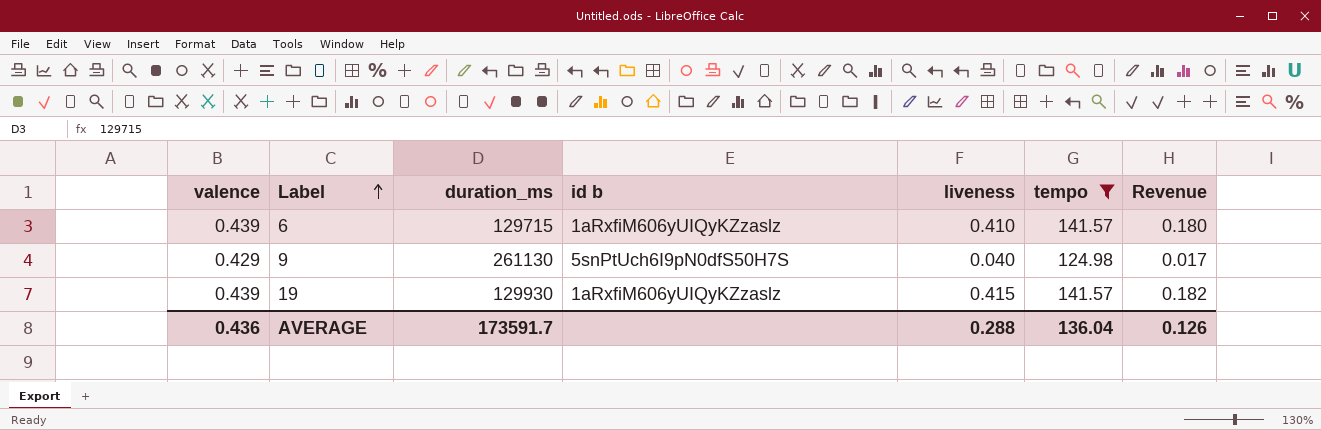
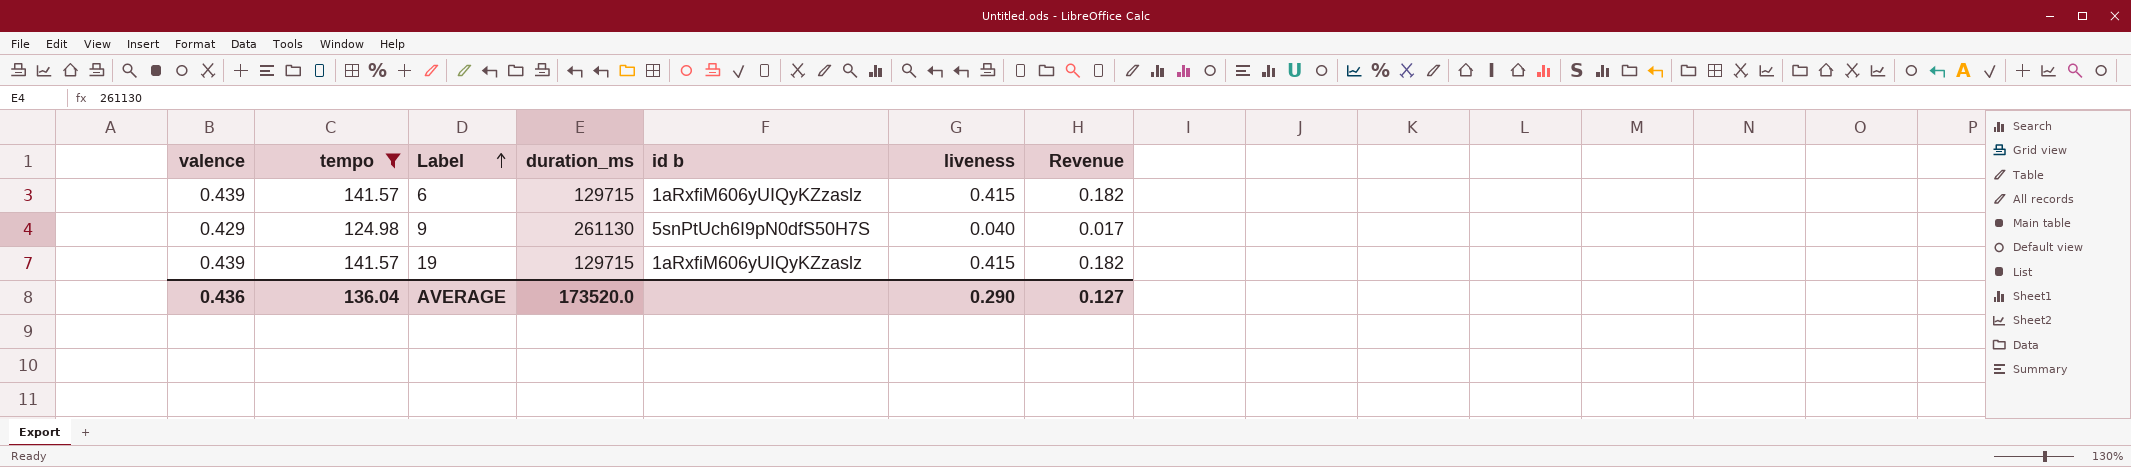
column tempo | position: 6 -> 2
6 | liveness: 0.410 -> 0.415
6 | Revenue: 0.180 -> 0.182
19 | duration_ms: 129930 -> 129715
AVERAGE | duration_ms: 173591.7 -> 173520.0
AVERAGE | liveness: 0.288 -> 0.290
AVERAGE | Revenue: 0.126 -> 0.127

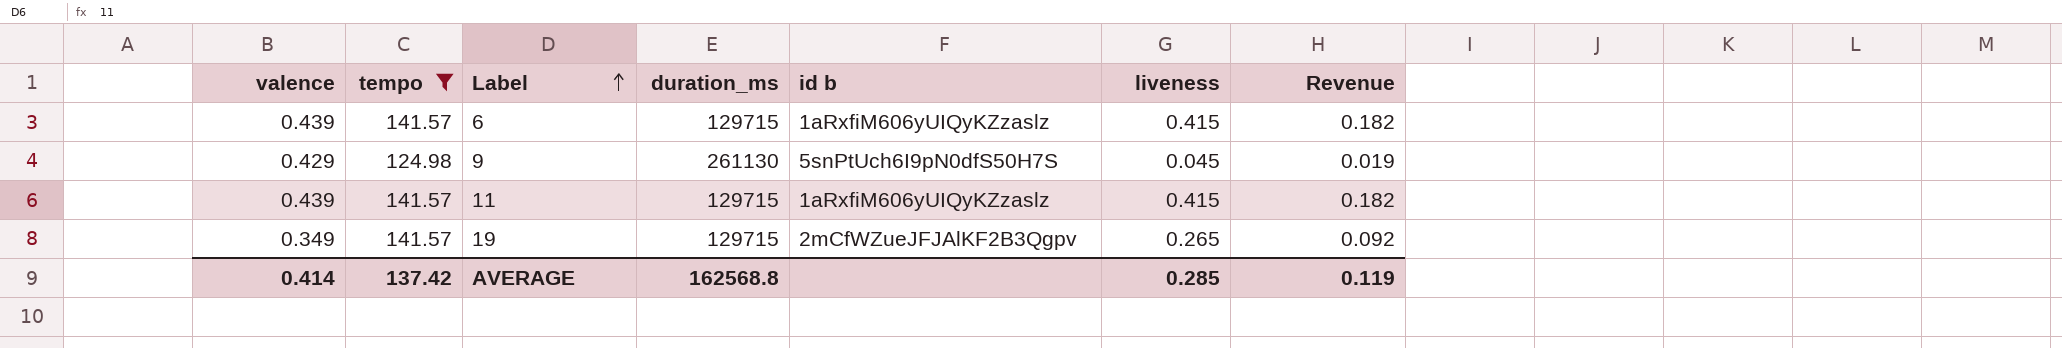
9 | liveness: 0.040 -> 0.045
9 | Revenue: 0.017 -> 0.019
row 11: none -> 0.439 | 141.57 | 129715 | 1aRxfiM606yUIQyKZzaslz | 0.415 | 0.182
19 | valence: 0.439 -> 0.349
19 | id b: 1aRxfiM606yUIQyKZzaslz -> 2mCfWZueJFJAlKF2B3Qgpv
19 | liveness: 0.415 -> 0.265
19 | Revenue: 0.182 -> 0.092
AVERAGE | valence: 0.436 -> 0.414
AVERAGE | tempo: 136.04 -> 137.42
AVERAGE | duration_ms: 173520.0 -> 162568.8
AVERAGE | liveness: 0.290 -> 0.285
AVERAGE | Revenue: 0.127 -> 0.119

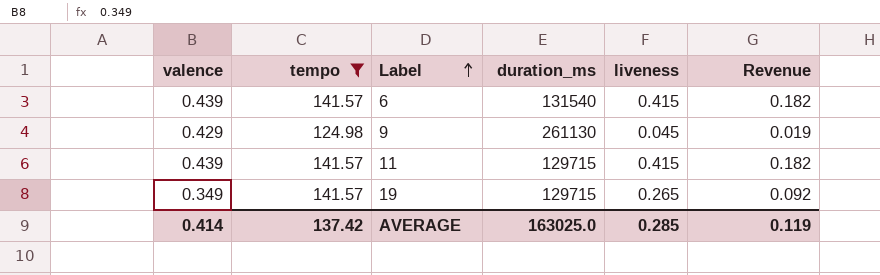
column id b | position: 5 -> none
6 | duration_ms: 129715 -> 131540
AVERAGE | duration_ms: 162568.8 -> 163025.0

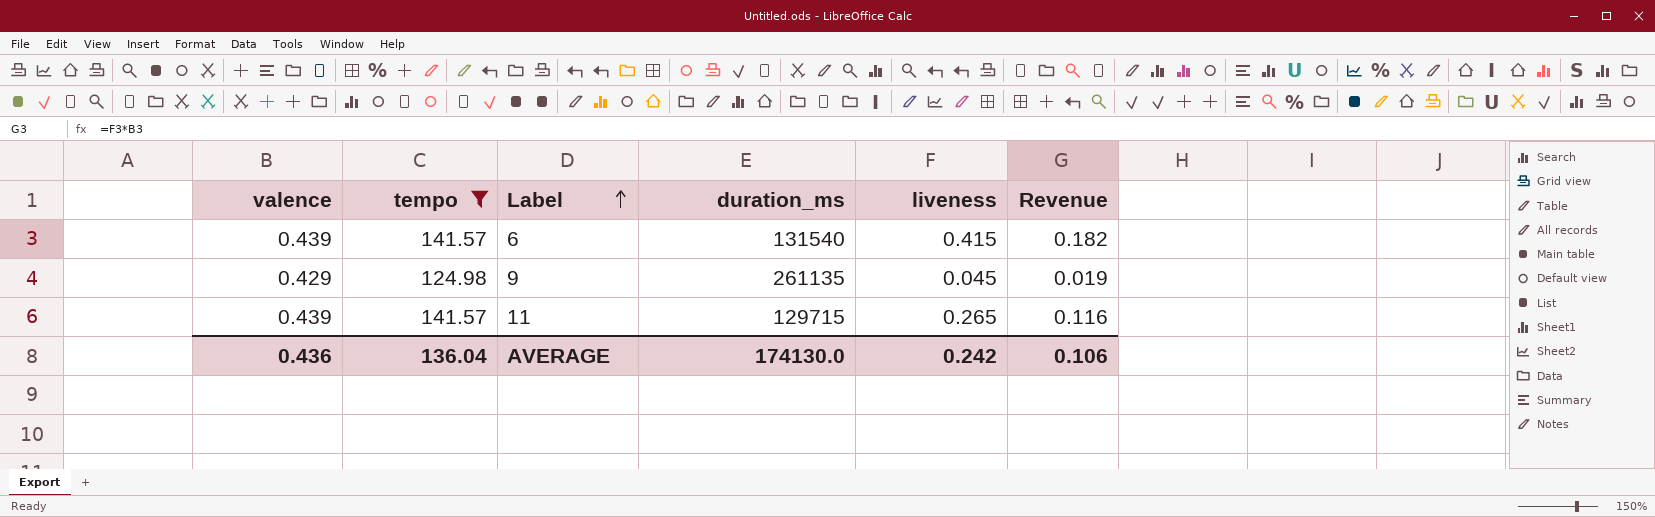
row 19: 0.349 | 141.57 | 129715 | 0.265 | 0.092 -> none
9 | duration_ms: 261130 -> 261135
11 | liveness: 0.415 -> 0.265
11 | Revenue: 0.182 -> 0.116
AVERAGE | valence: 0.414 -> 0.436
AVERAGE | tempo: 137.42 -> 136.04
AVERAGE | duration_ms: 163025.0 -> 174130.0
AVERAGE | liveness: 0.285 -> 0.242
AVERAGE | Revenue: 0.119 -> 0.106

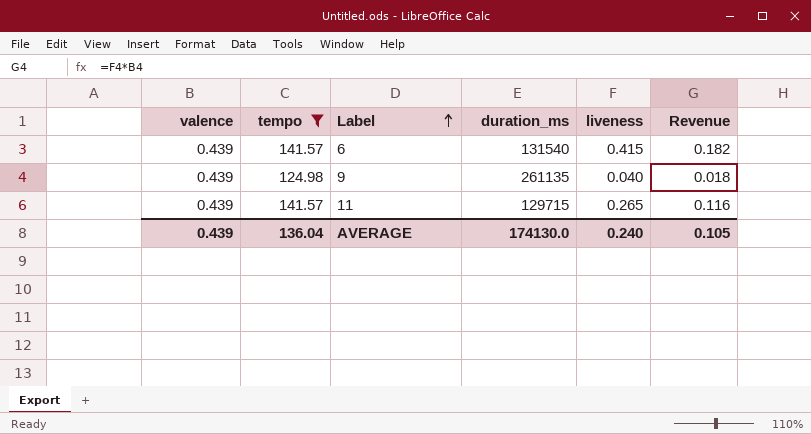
9 | valence: 0.429 -> 0.439
9 | liveness: 0.045 -> 0.040
9 | Revenue: 0.019 -> 0.018
AVERAGE | valence: 0.436 -> 0.439
AVERAGE | liveness: 0.242 -> 0.240
AVERAGE | Revenue: 0.106 -> 0.105

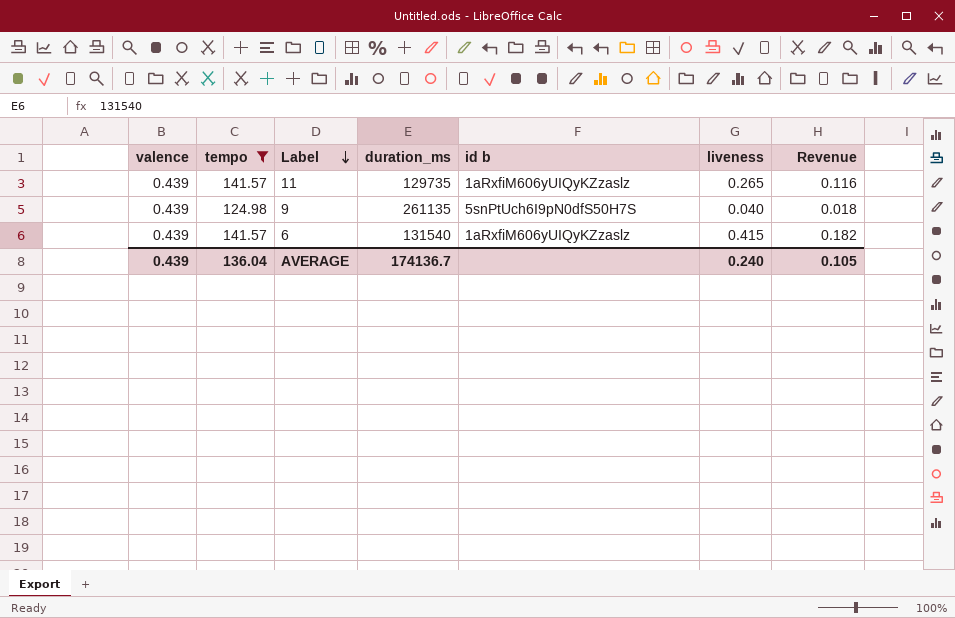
row order: Label ascending -> Label descending
column id b | position: none -> 5
11 | duration_ms: 129715 -> 129735
AVERAGE | duration_ms: 174130.0 -> 174136.7

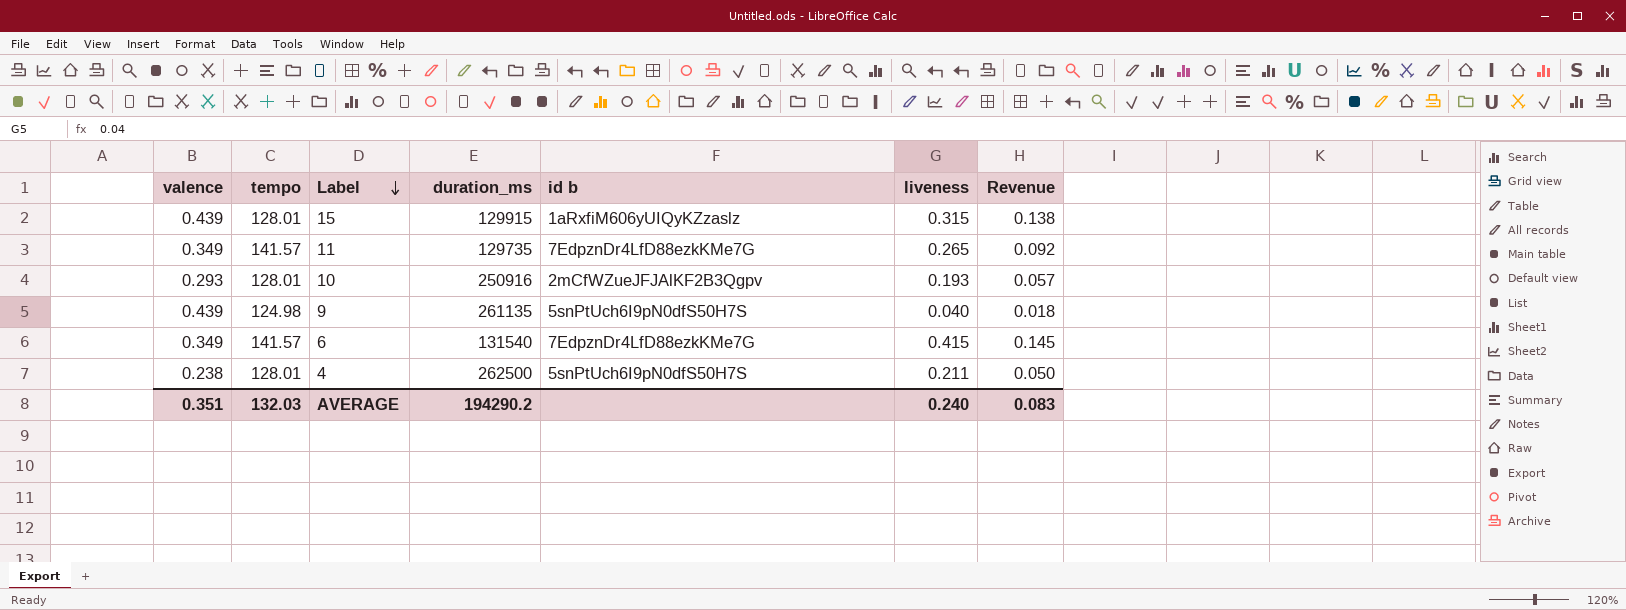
filter: tempo != 128.01 -> none
11 | valence: 0.439 -> 0.349
11 | id b: 1aRxfiM606yUIQyKZzaslz -> 7EdpznDr4LfD88ezkKMe7G
11 | Revenue: 0.116 -> 0.092
6 | valence: 0.439 -> 0.349
6 | id b: 1aRxfiM606yUIQyKZzaslz -> 7EdpznDr4LfD88ezkKMe7G
6 | Revenue: 0.182 -> 0.145
AVERAGE | valence: 0.439 -> 0.351
AVERAGE | tempo: 136.04 -> 132.03
AVERAGE | duration_ms: 174136.7 -> 194290.2
AVERAGE | Revenue: 0.105 -> 0.083

